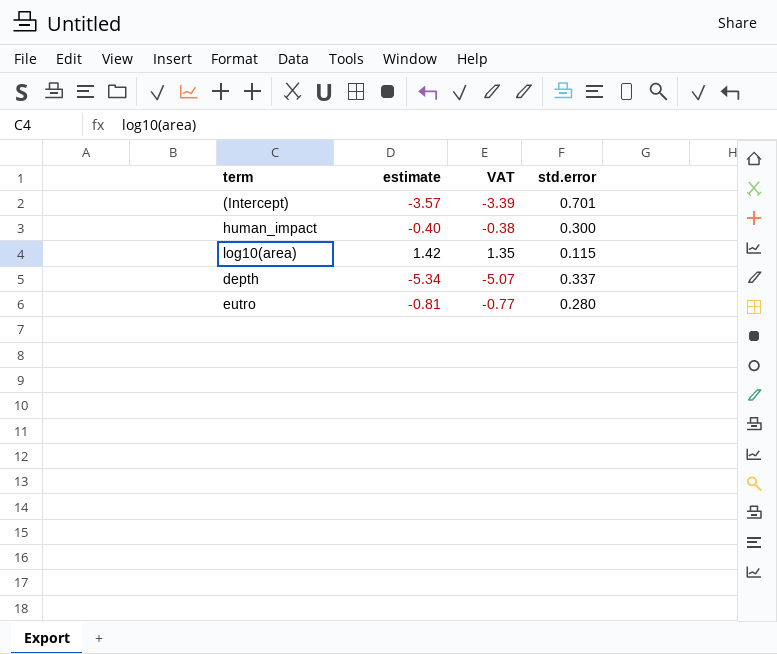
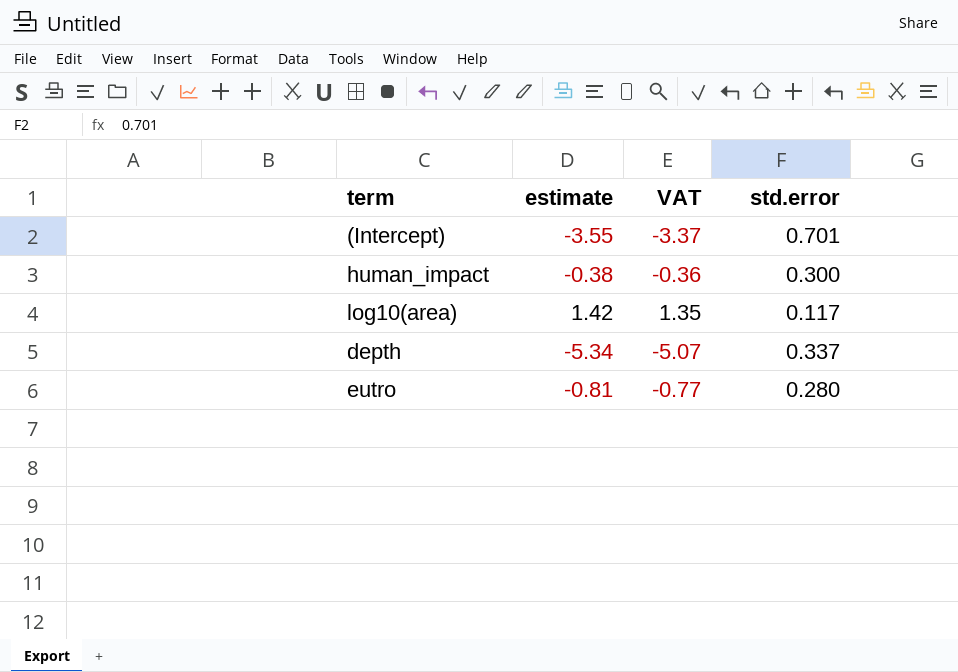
(Intercept) | estimate: -3.57 -> -3.55
(Intercept) | VAT: -3.39 -> -3.37
human_impact | estimate: -0.40 -> -0.38
human_impact | VAT: -0.38 -> -0.36
log10(area) | std.error: 0.115 -> 0.117

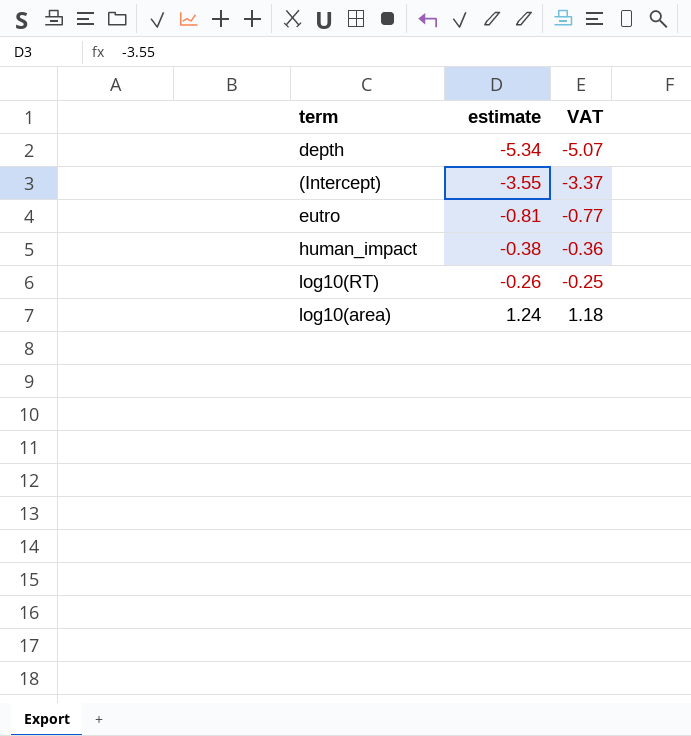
row order: none -> estimate ascending
column std.error | position: 4 -> none
row log10(RT): none -> -0.26 | -0.25
log10(area) | estimate: 1.42 -> 1.24
log10(area) | VAT: 1.35 -> 1.18

